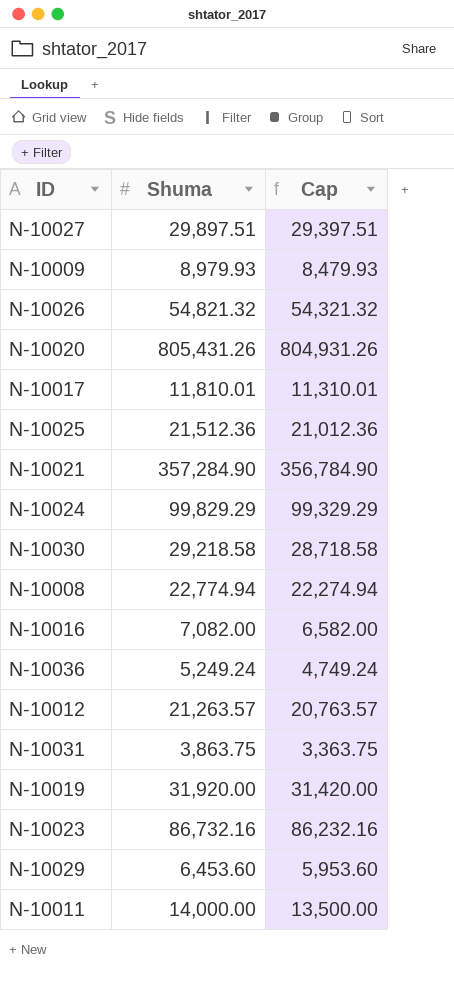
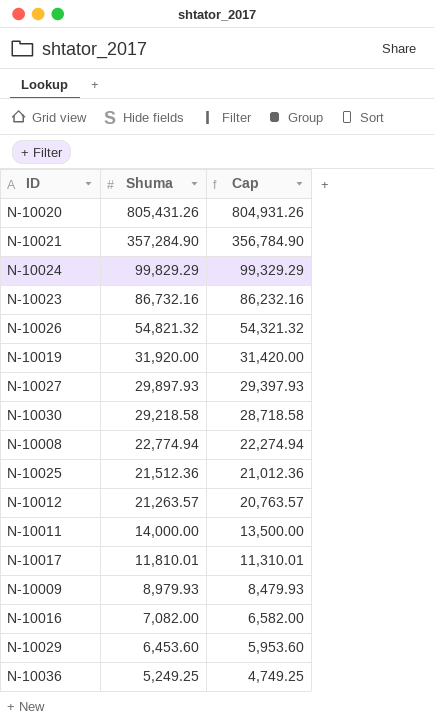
row order: none -> Shuma descending
row N-10031: 3,863.75 | 3,363.75 -> none
N-10027 | Shuma: 29,897.51 -> 29,897.93
N-10027 | Cap: 29,397.51 -> 29,397.93
N-10036 | Shuma: 5,249.24 -> 5,249.25
N-10036 | Cap: 4,749.24 -> 4,749.25

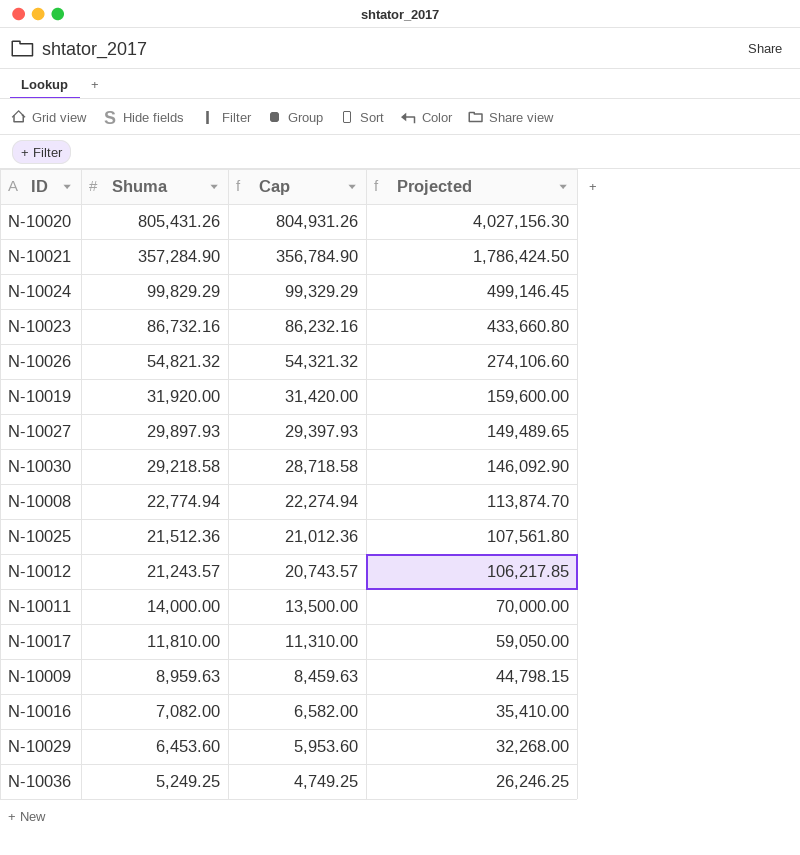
column Projected | formula: none -> [Shuma] * 5
N-10012 | Shuma: 21,263.57 -> 21,243.57
N-10012 | Cap: 20,763.57 -> 20,743.57
N-10017 | Shuma: 11,810.01 -> 11,810.00
N-10017 | Cap: 11,310.01 -> 11,310.00
N-10009 | Shuma: 8,979.93 -> 8,959.63
N-10009 | Cap: 8,479.93 -> 8,459.63

